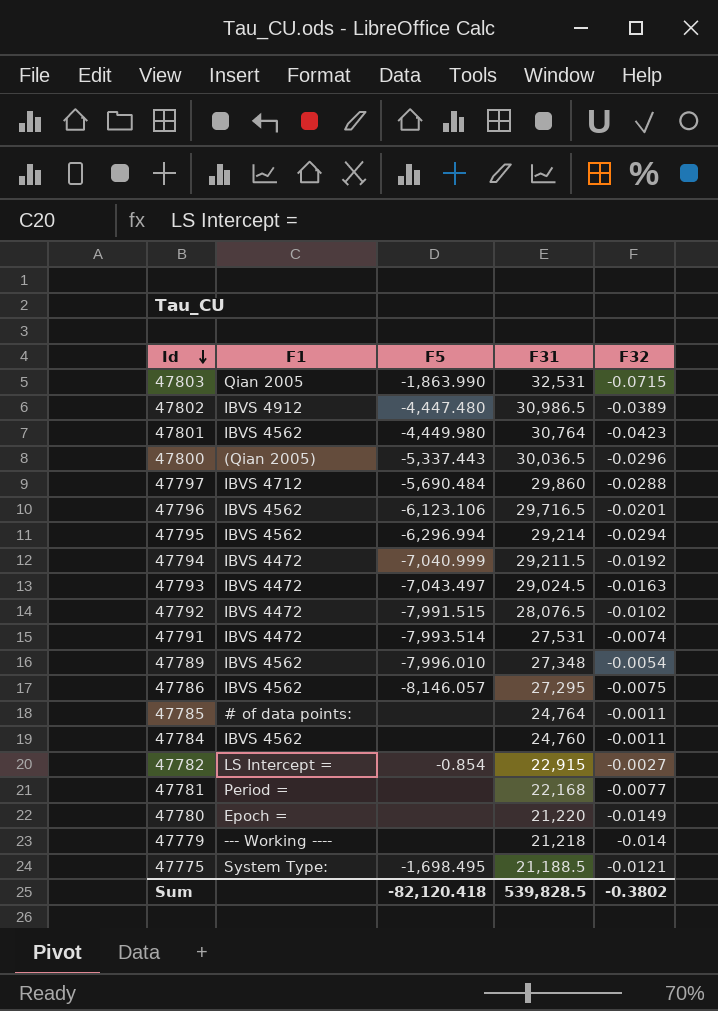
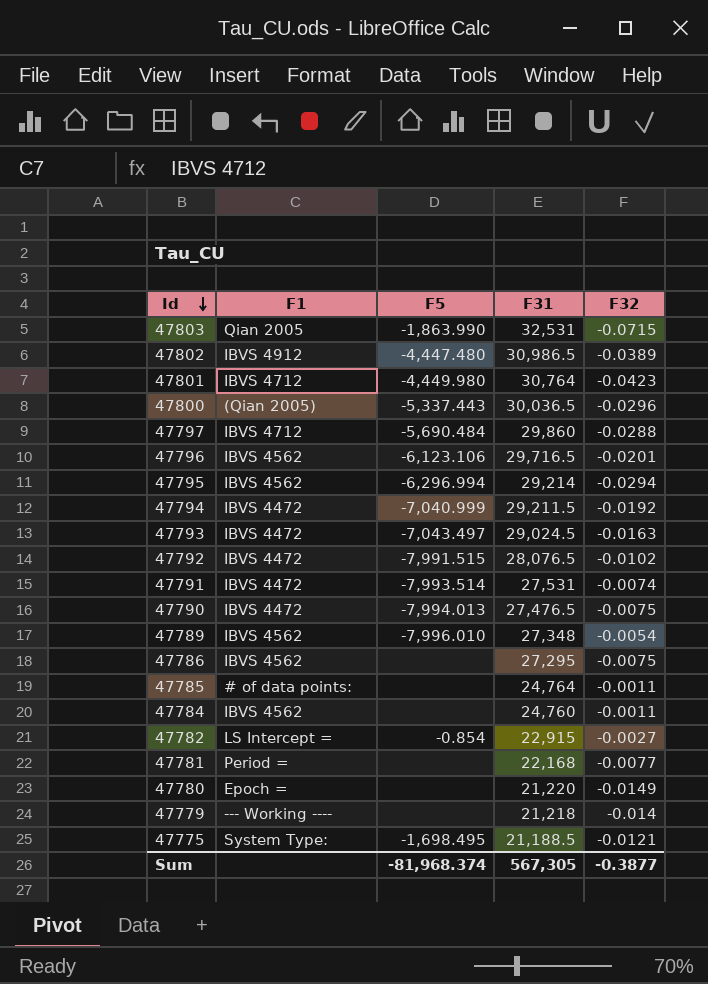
47801 | F1: IBVS 4562 -> IBVS 4712
row 47790: none -> IBVS 4472 | -7,994.013 | 27,476.5 | -0.0075
47786 | F5: -8,146.057 -> none
Sum | F5: -82,120.418 -> -81,968.374
Sum | F31: 539,828.5 -> 567,305
Sum | F32: -0.3802 -> -0.3877

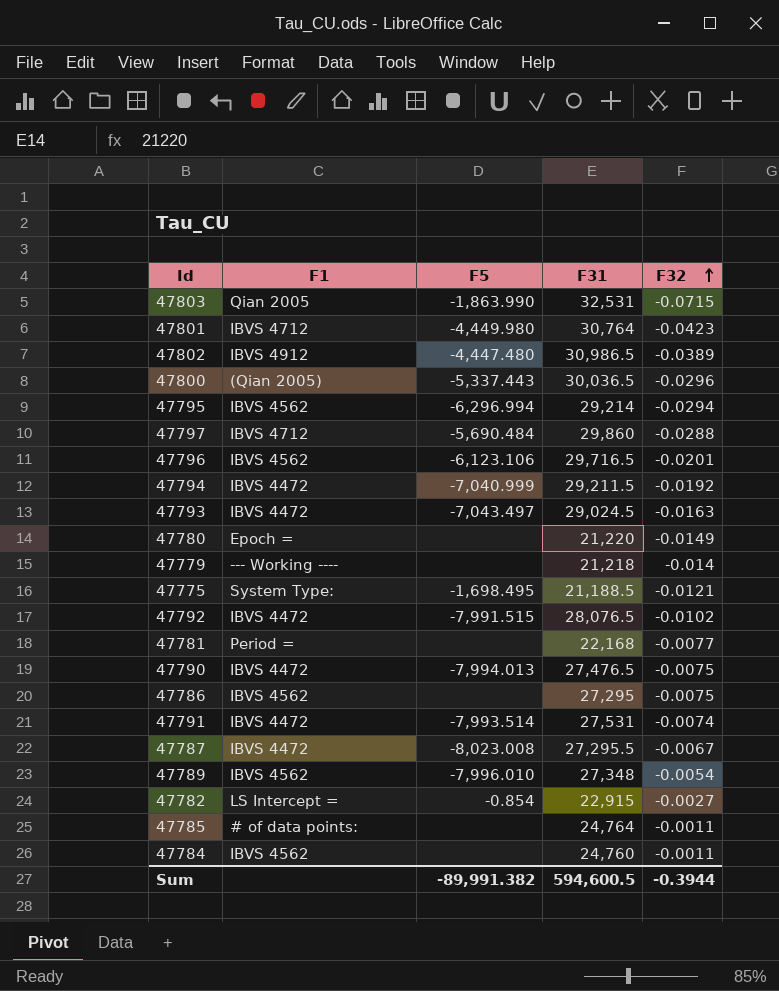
row order: Id descending -> F32 ascending
row 47787: none -> IBVS 4472 | -8,023.008 | 27,295.5 | -0.0067
Sum | F5: -81,968.374 -> -89,991.382
Sum | F31: 567,305 -> 594,600.5
Sum | F32: -0.3877 -> -0.3944

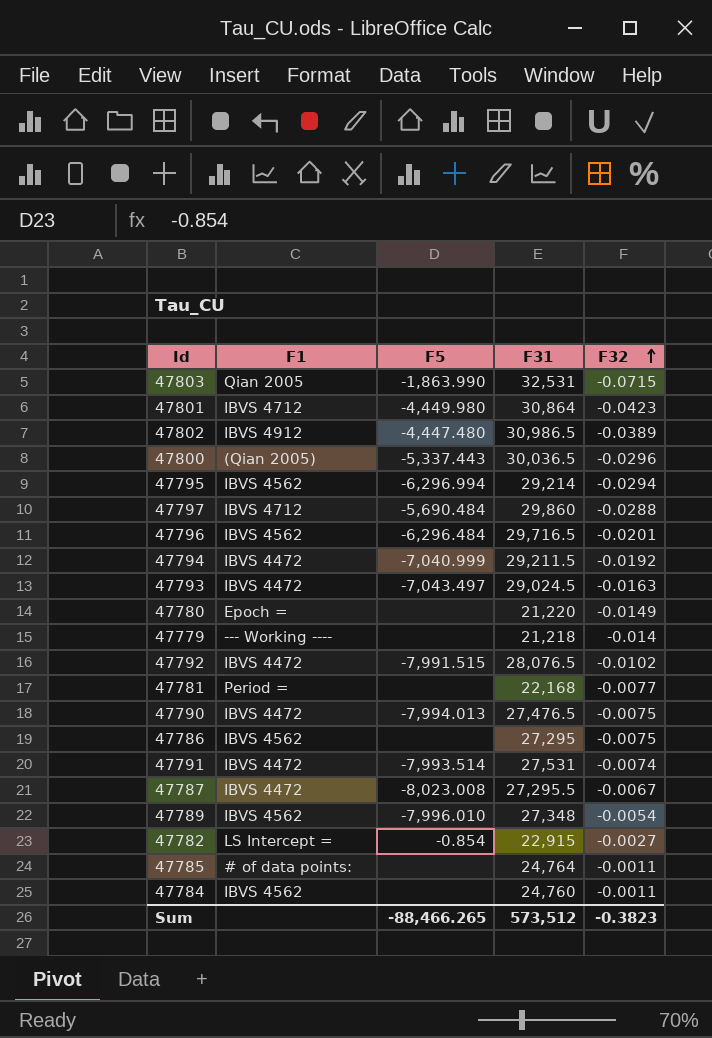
row 47775: System Type: | -1,698.495 | 21,188.5 | -0.0121 -> none
47801 | F31: 30,764 -> 30,864
47796 | F5: -6,123.106 -> -6,296.484
Sum | F5: -89,991.382 -> -88,466.265
Sum | F31: 594,600.5 -> 573,512
Sum | F32: -0.3944 -> -0.3823

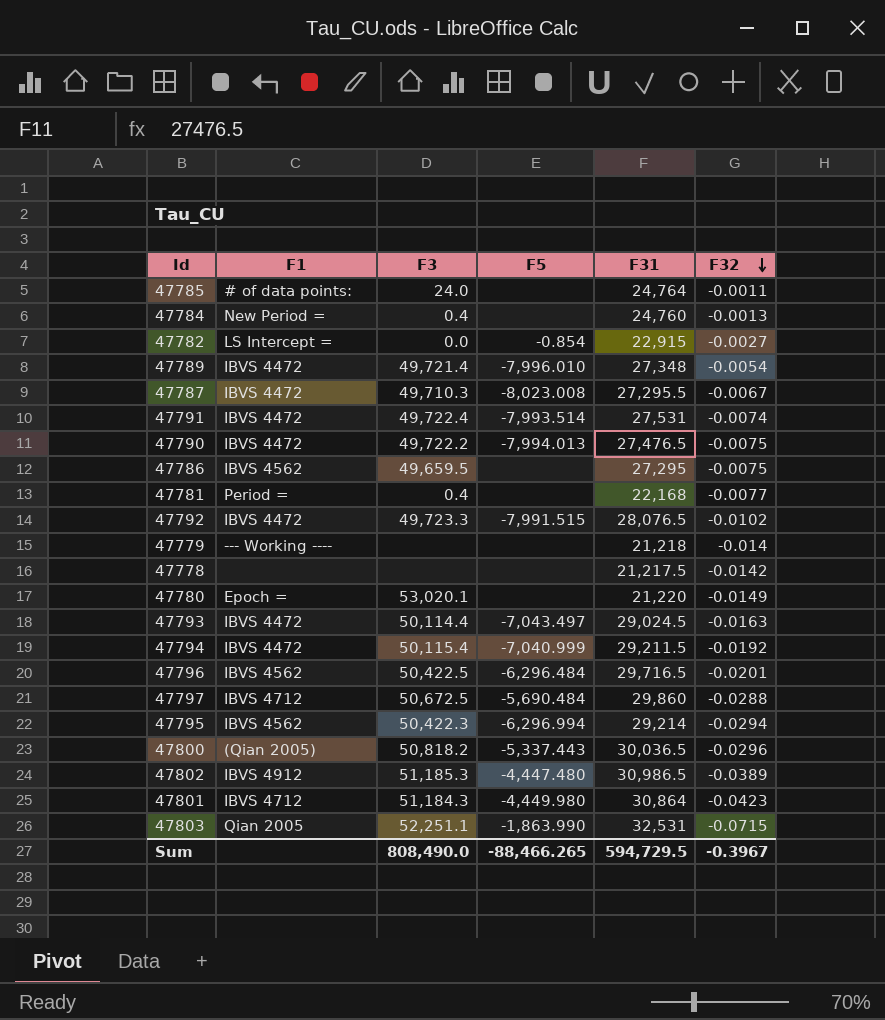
row order: F32 ascending -> F32 descending
column F3 | position: none -> 3
47784 | F1: IBVS 4562 -> New Period =
47784 | F32: -0.0011 -> -0.0013
47789 | F1: IBVS 4562 -> IBVS 4472
row 47778: none -> none | none | none | 21,217.5 | -0.0142
Sum | F31: 573,512 -> 594,729.5
Sum | F32: -0.3823 -> -0.3967

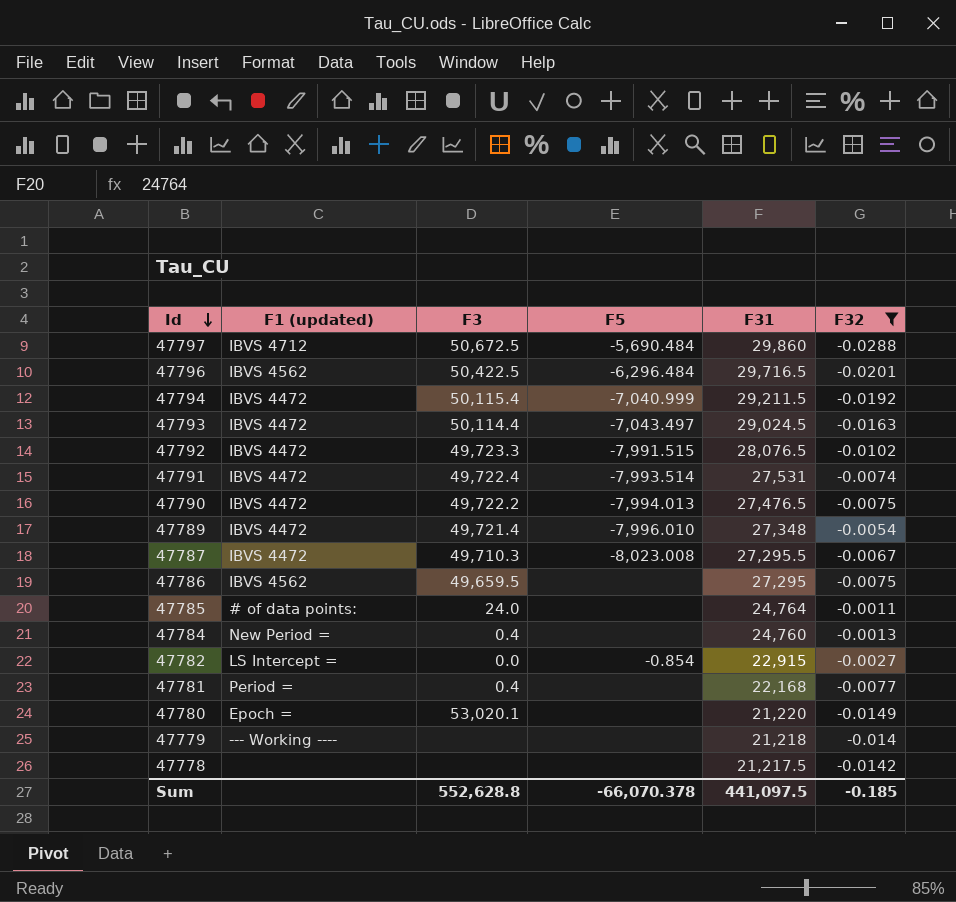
filter: none -> F32 >= -0.0288
row order: F32 descending -> Id descending
column name: F1 -> F1 (updated)
Sum | F3: 808,490.0 -> 552,628.8
Sum | F5: -88,466.265 -> -66,070.378
Sum | F31: 594,729.5 -> 441,097.5
Sum | F32: -0.3967 -> -0.185

